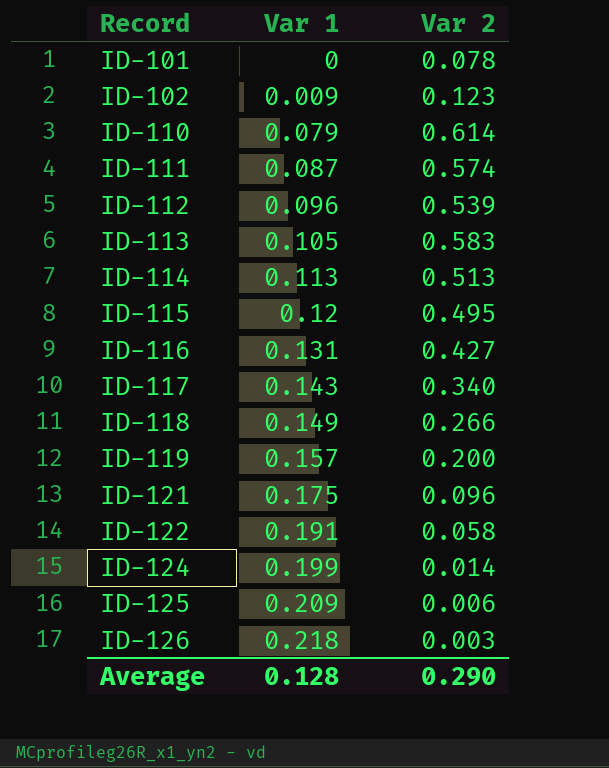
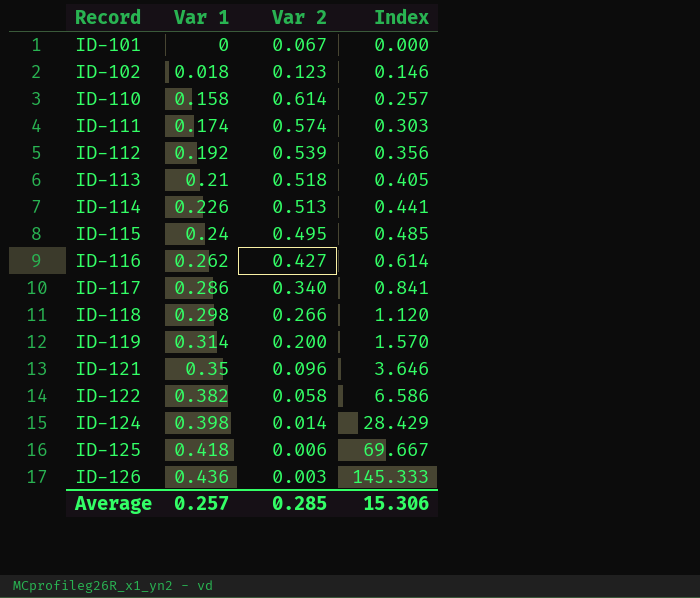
column Index | formula: none -> [Var 1] / [Var 2]
ID-101 | Var 2: 0.078 -> 0.067
ID-102 | Var 1: 0.009 -> 0.018
ID-110 | Var 1: 0.079 -> 0.158
ID-111 | Var 1: 0.087 -> 0.174
ID-112 | Var 1: 0.096 -> 0.192
ID-113 | Var 1: 0.105 -> 0.21
ID-113 | Var 2: 0.583 -> 0.518
ID-114 | Var 1: 0.113 -> 0.226
ID-115 | Var 1: 0.12 -> 0.24
ID-116 | Var 1: 0.131 -> 0.262
ID-117 | Var 1: 0.143 -> 0.286
ID-118 | Var 1: 0.149 -> 0.298
ID-119 | Var 1: 0.157 -> 0.314
ID-121 | Var 1: 0.175 -> 0.35
ID-122 | Var 1: 0.191 -> 0.382
ID-124 | Var 1: 0.199 -> 0.398
ID-125 | Var 1: 0.209 -> 0.418
ID-126 | Var 1: 0.218 -> 0.436
Average | Var 1: 0.128 -> 0.257
Average | Var 2: 0.290 -> 0.285

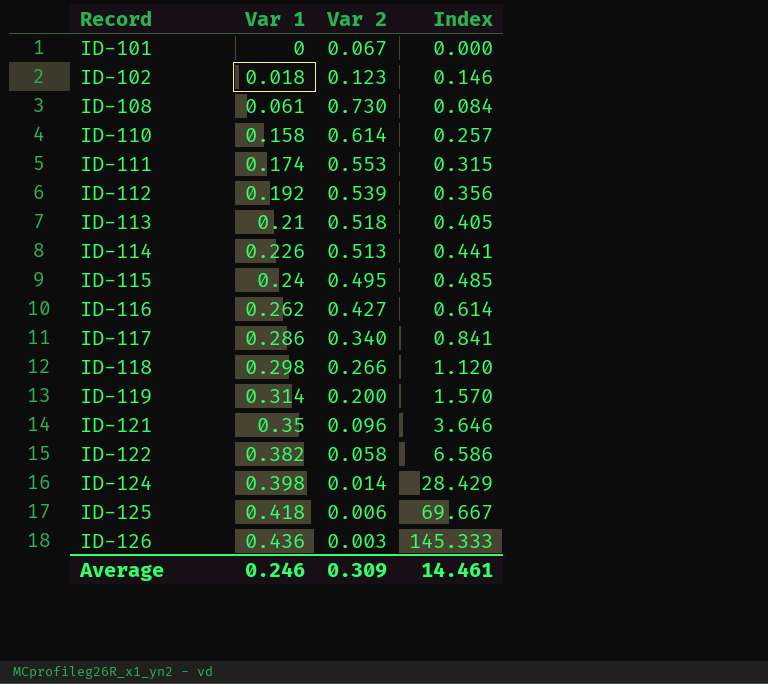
row ID-108: none -> 0.061 | 0.730 | 0.084
ID-111 | Var 2: 0.574 -> 0.553
ID-111 | Index: 0.303 -> 0.315
Average | Var 1: 0.257 -> 0.246
Average | Var 2: 0.285 -> 0.309
Average | Index: 15.306 -> 14.461

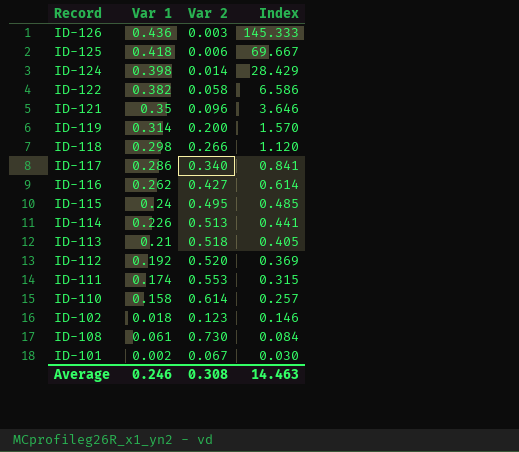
row order: Record ascending -> Index descending
ID-112 | Var 2: 0.539 -> 0.520
ID-112 | Index: 0.356 -> 0.369
ID-101 | Var 1: 0 -> 0.002
ID-101 | Index: 0.000 -> 0.030
Average | Var 2: 0.309 -> 0.308
Average | Index: 14.461 -> 14.463

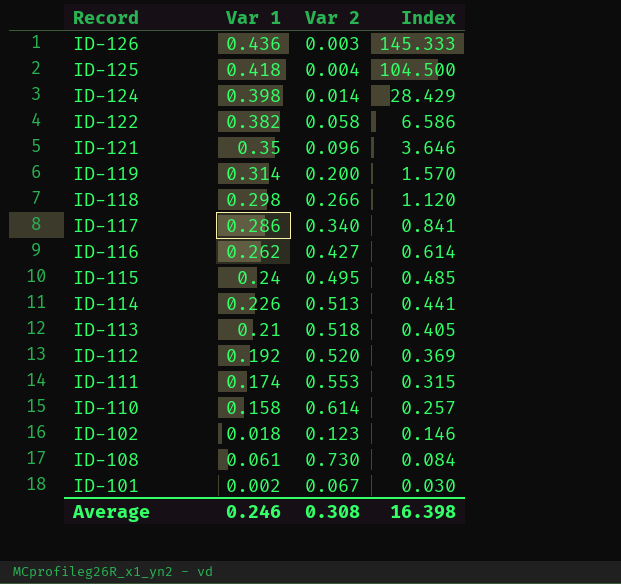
ID-125 | Var 2: 0.006 -> 0.004
ID-125 | Index: 69.667 -> 104.500
Average | Index: 14.463 -> 16.398

